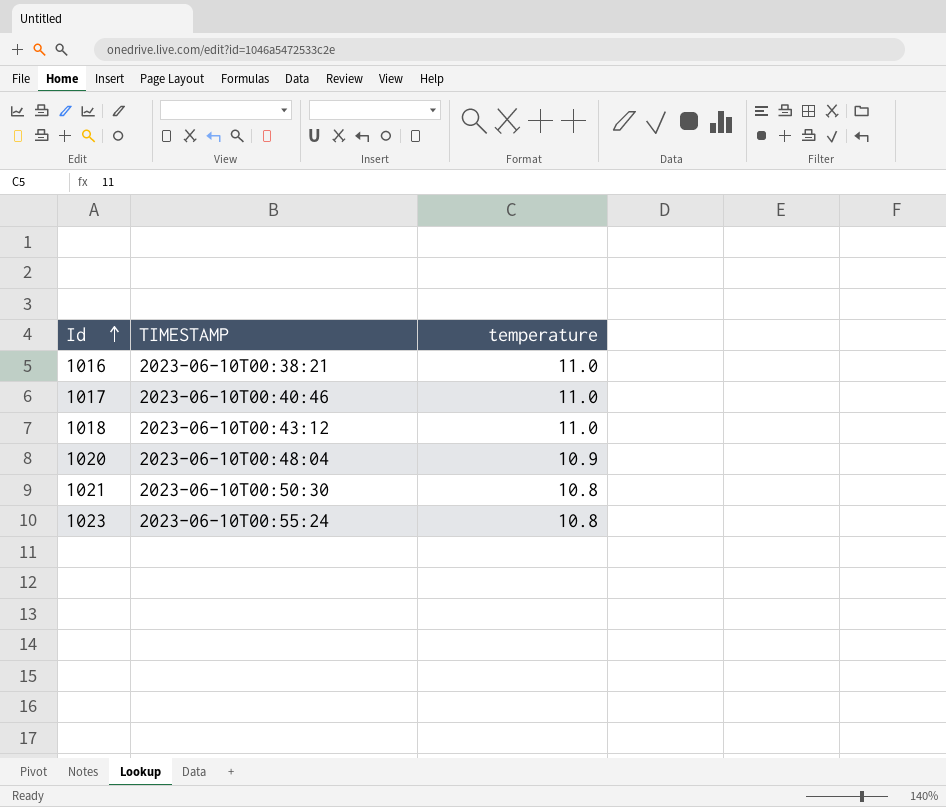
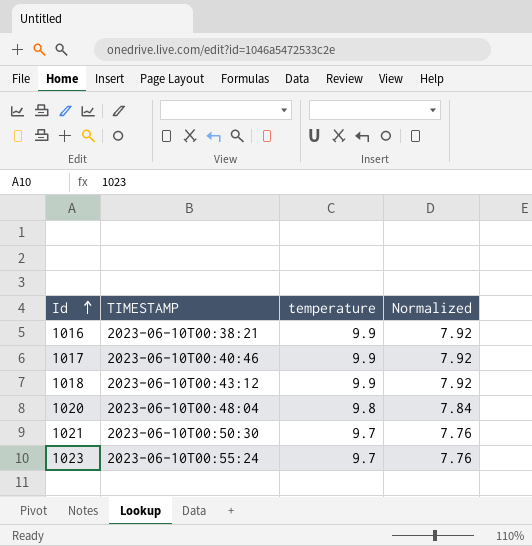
column Normalized | formula: none -> [temperature] * 0.8
1016 | temperature: 11.0 -> 9.9
1017 | temperature: 11.0 -> 9.9
1018 | temperature: 11.0 -> 9.9
1020 | temperature: 10.9 -> 9.8
1021 | temperature: 10.8 -> 9.7
1023 | temperature: 10.8 -> 9.7

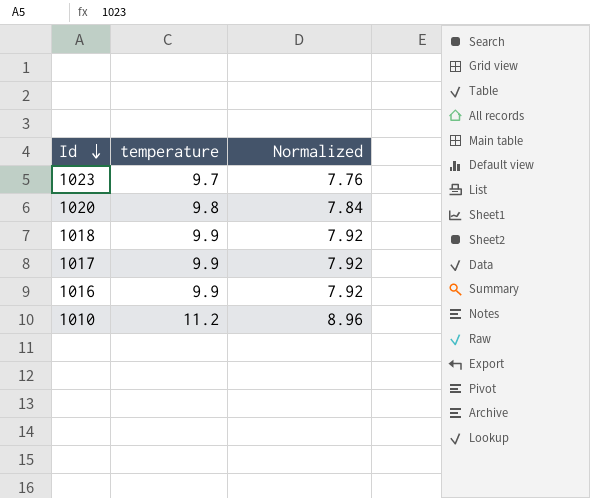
row order: Id ascending -> Id descending
column TIMESTAMP | position: 2 -> none
row 1021: 2023-06-10T00:50:30 | 9.7 | 7.76 -> none
row 1010: none -> 11.2 | 8.96

